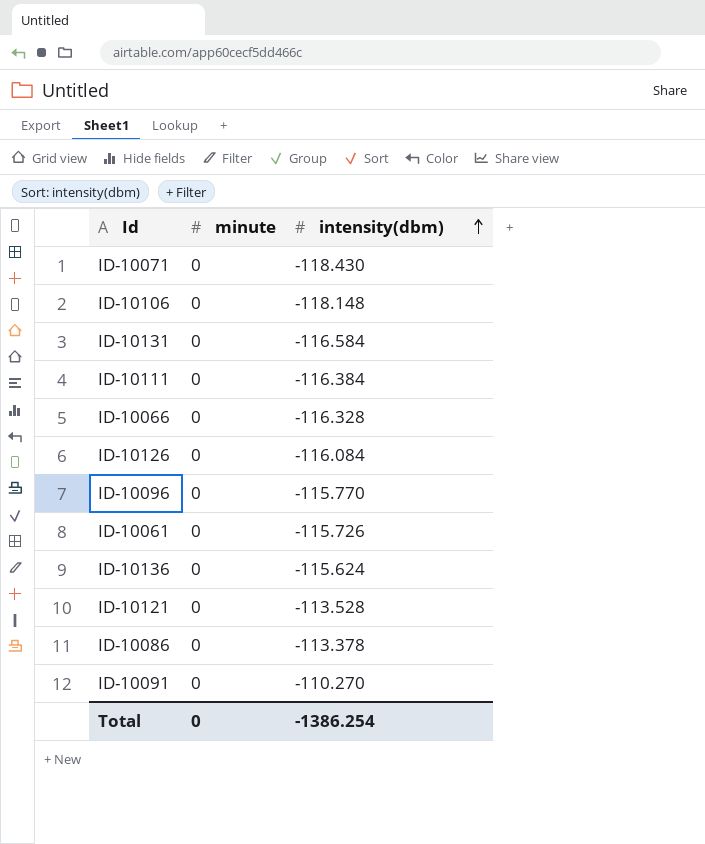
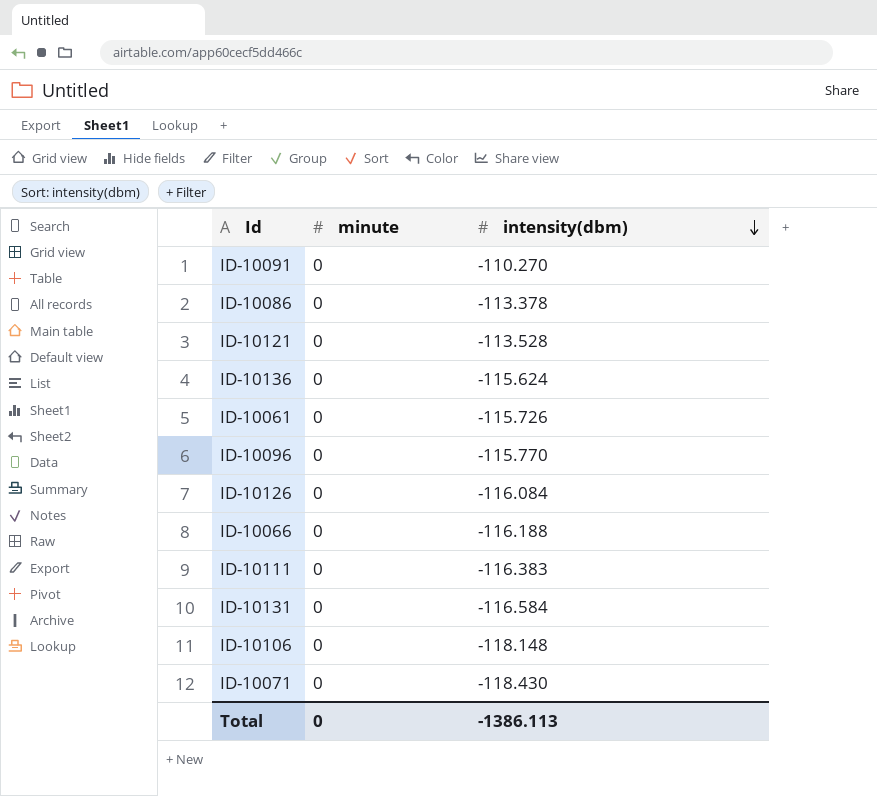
row order: intensity(dbm) ascending -> intensity(dbm) descending
ID-10066 | intensity(dbm): -116.328 -> -116.188
ID-10111 | intensity(dbm): -116.384 -> -116.383
Total | intensity(dbm): -1386.254 -> -1386.113

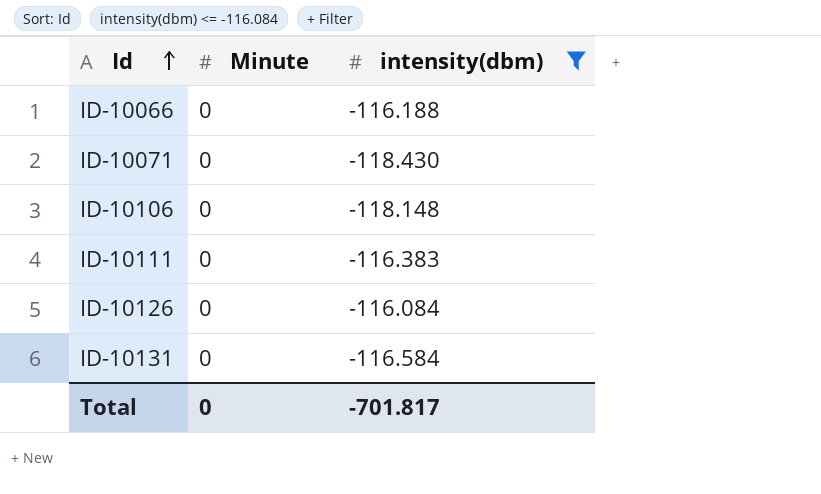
filter: none -> intensity(dbm) <= -116.084
row order: intensity(dbm) descending -> Id ascending
column name: minute -> Minute
Total | intensity(dbm): -1386.113 -> -701.817

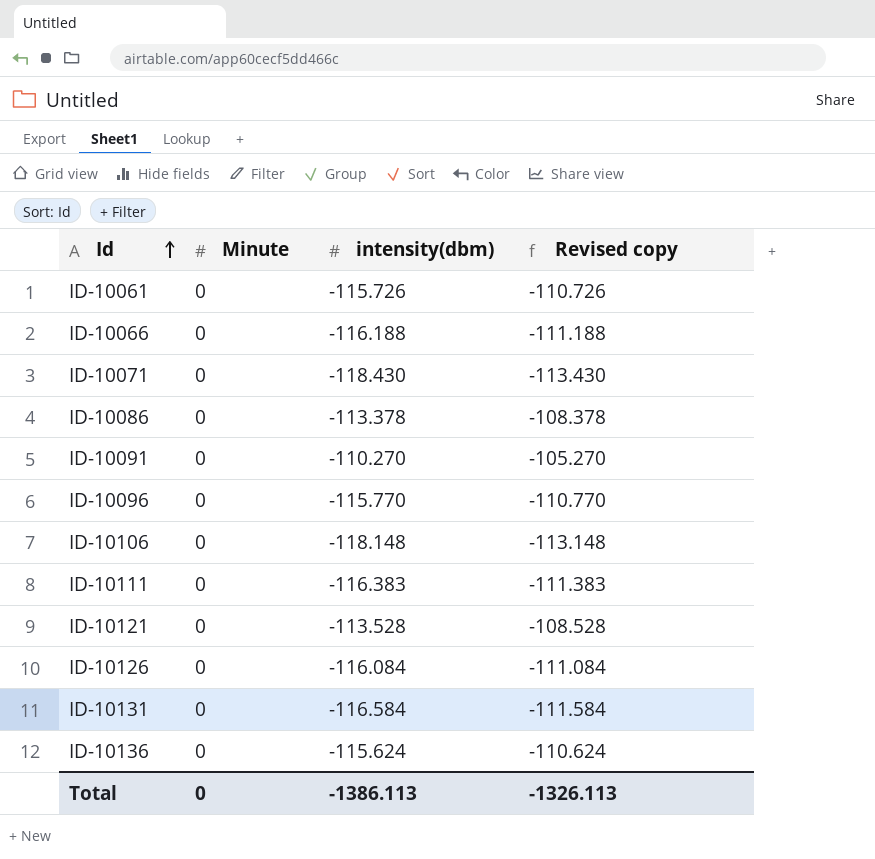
filter: intensity(dbm) <= -116.084 -> none
column Revised copy | formula: none -> [intensity(dbm)] + 5
Total | intensity(dbm): -701.817 -> -1386.113

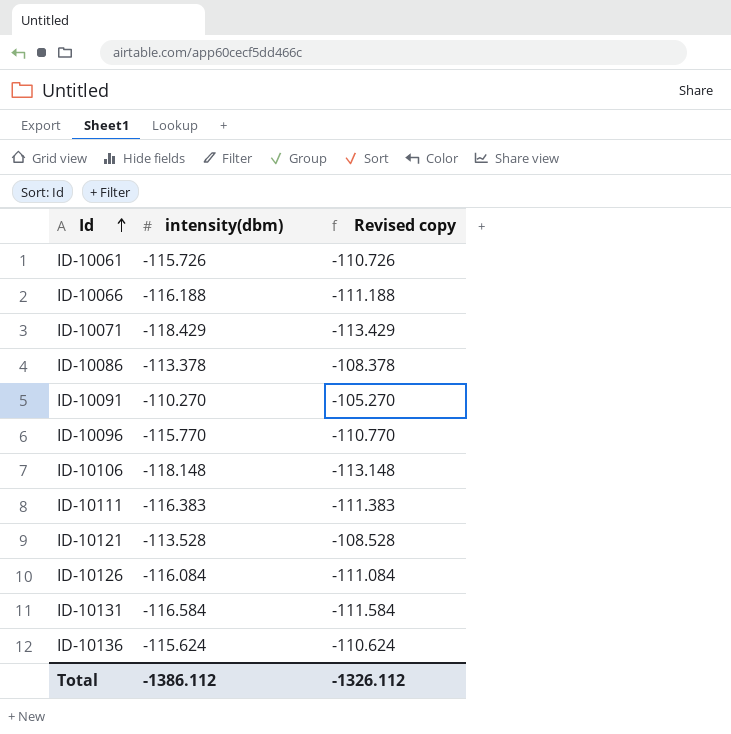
column Minute | position: 2 -> none
ID-10071 | intensity(dbm): -118.430 -> -118.429
ID-10071 | Revised copy: -113.430 -> -113.429
Total | intensity(dbm): -1386.113 -> -1386.112
Total | Revised copy: -1326.113 -> -1326.112

